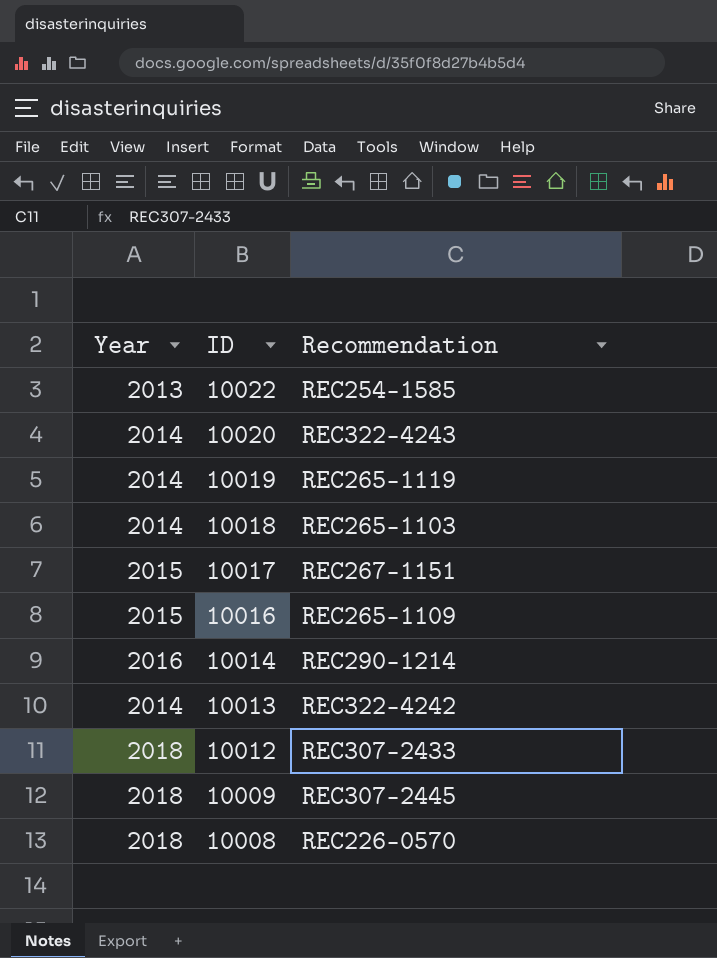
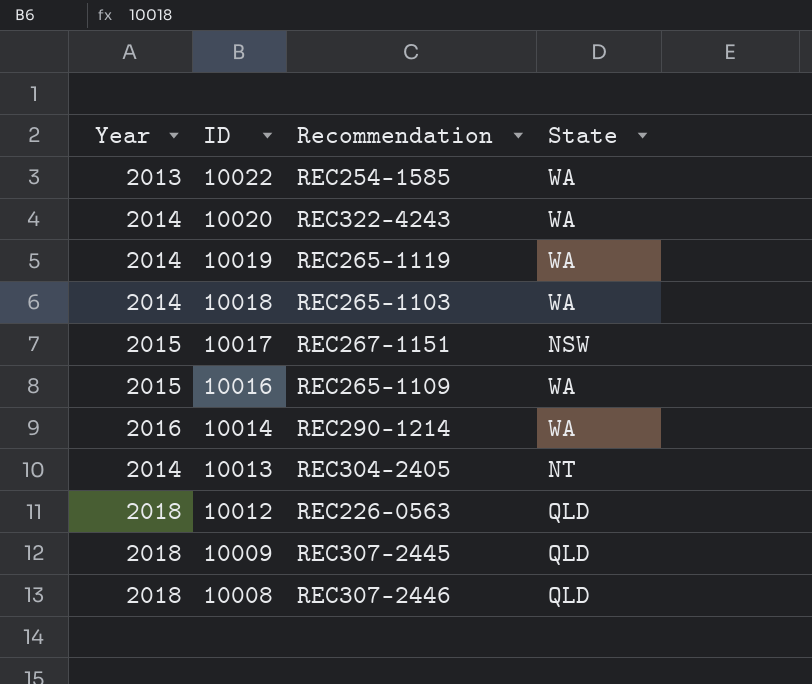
column State | position: none -> 4
10013 | Recommendation: REC322-4242 -> REC304-2405
10012 | Recommendation: REC307-2433 -> REC226-0563
10008 | Recommendation: REC226-0570 -> REC307-2446

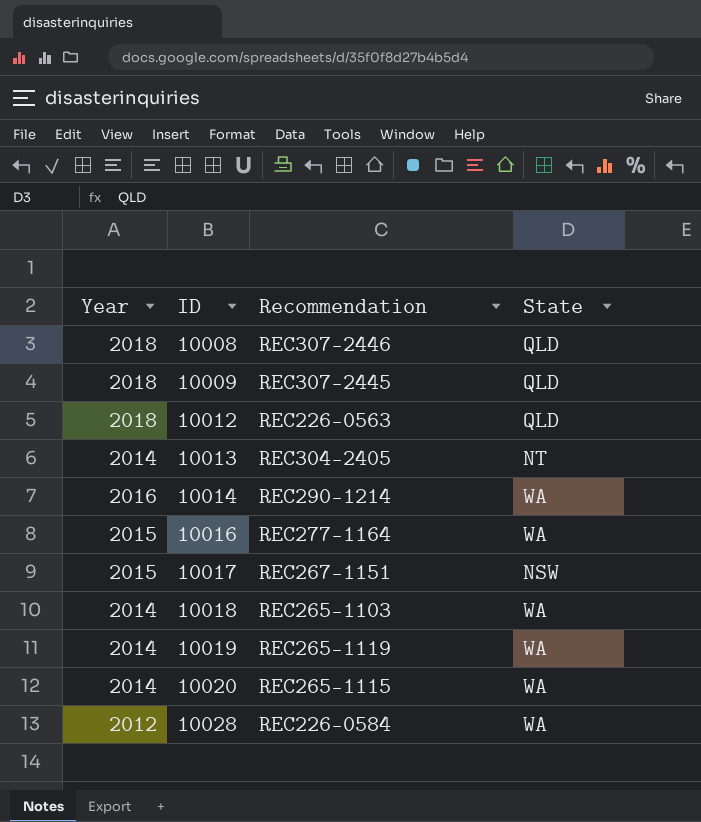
row order: ID descending -> ID ascending
row 10022: 2013 | REC254-1585 | WA -> none
10016 | Recommendation: REC265-1109 -> REC277-1164
10020 | Recommendation: REC322-4243 -> REC265-1115
row 10028: none -> 2012 | REC226-0584 | WA

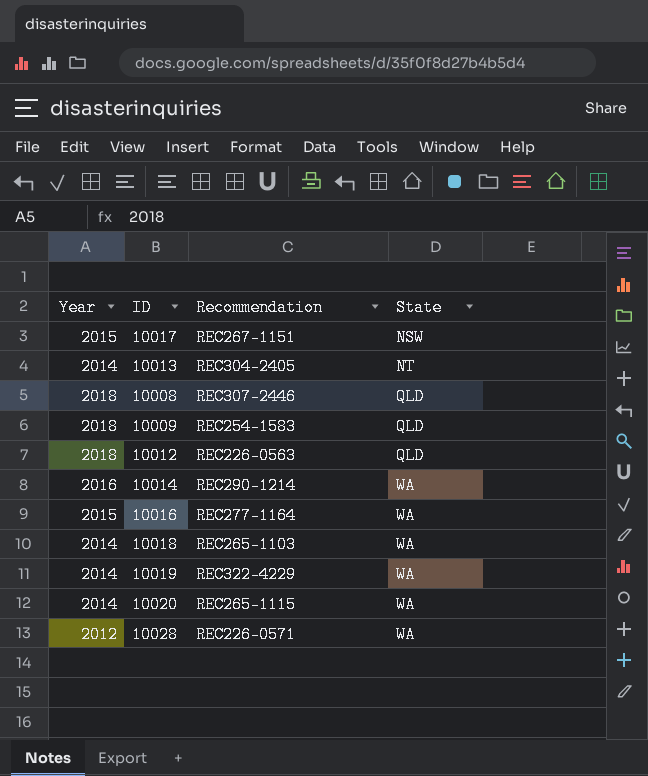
row order: ID ascending -> State ascending
10009 | Recommendation: REC307-2445 -> REC254-1583
10019 | Recommendation: REC265-1119 -> REC322-4229
10028 | Recommendation: REC226-0584 -> REC226-0571

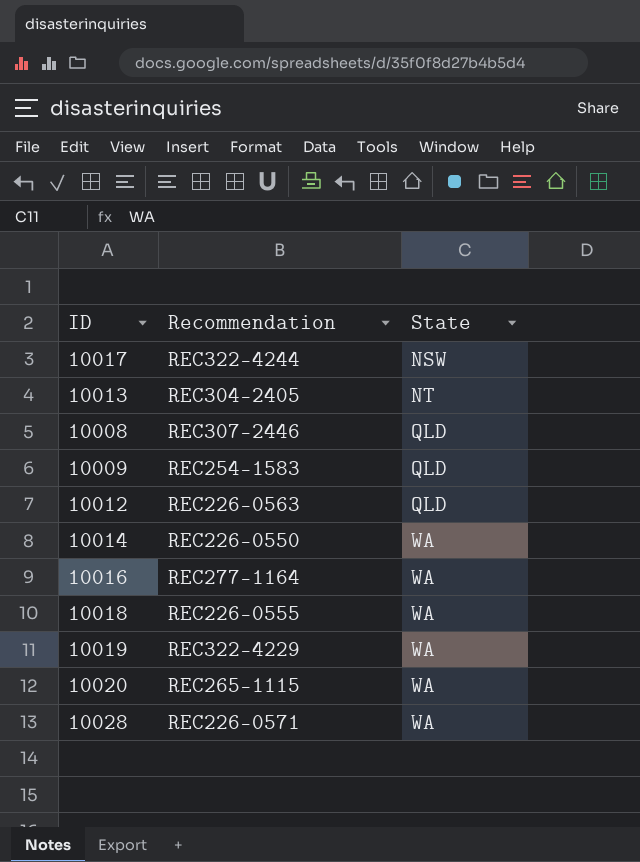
column Year | position: 1 -> none
10017 | Recommendation: REC267-1151 -> REC322-4244
10014 | Recommendation: REC290-1214 -> REC226-0550
10018 | Recommendation: REC265-1103 -> REC226-0555

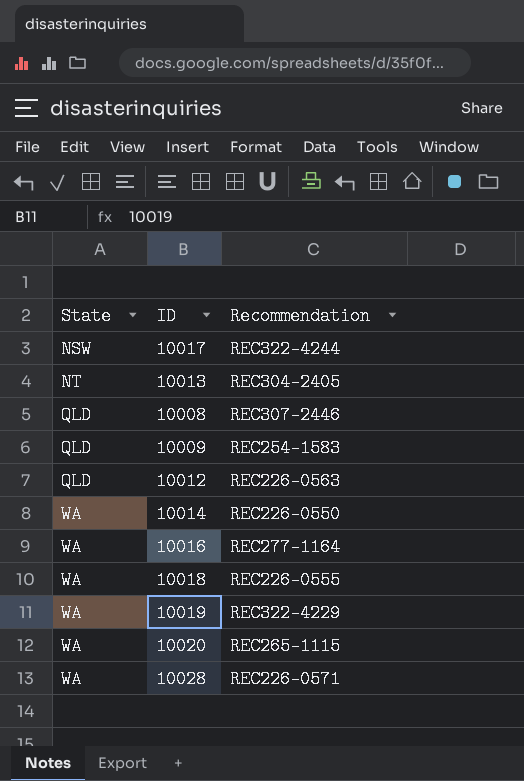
column State | position: 3 -> 1

